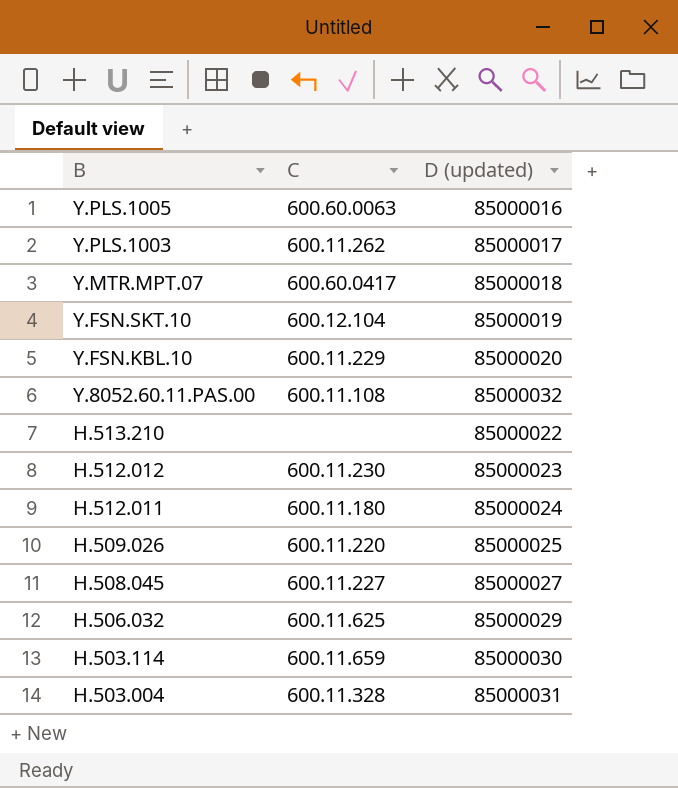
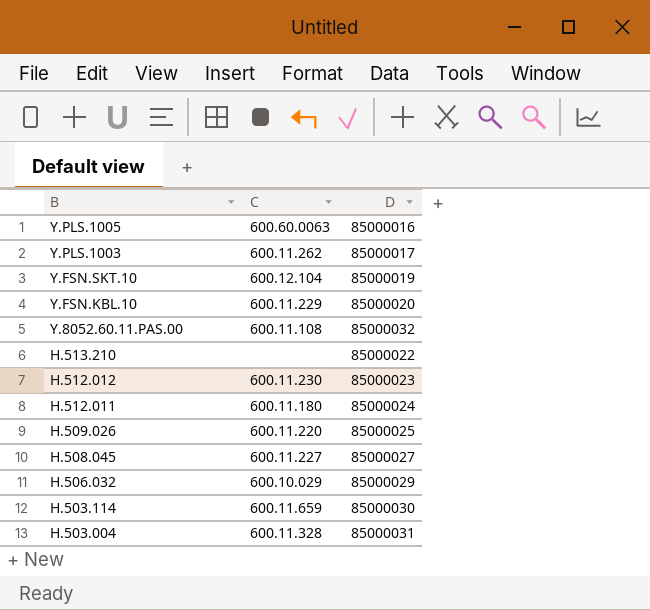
column name: D (updated) -> D
row Y.MTR.MPT.07: 600.60.0417 | 85000018 -> none
H.506.032 | C: 600.11.625 -> 600.10.029

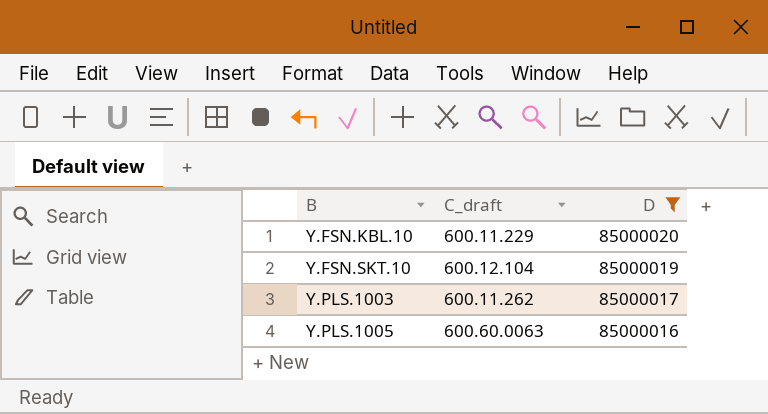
filter: none -> D <= 85000020
row order: B descending -> B ascending
column name: C -> C_draft

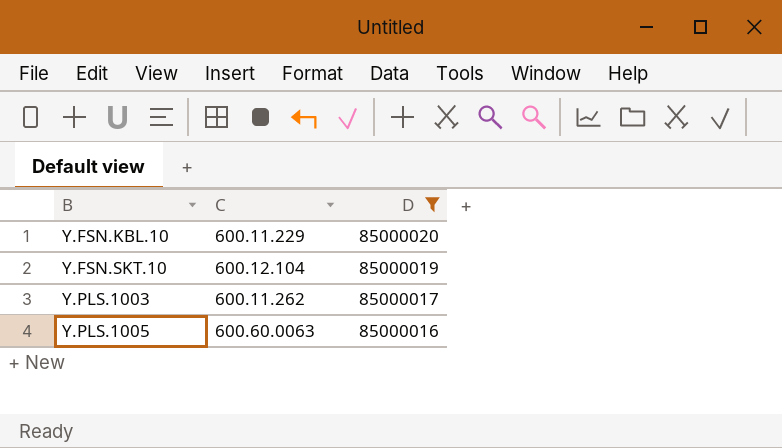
column name: C_draft -> C

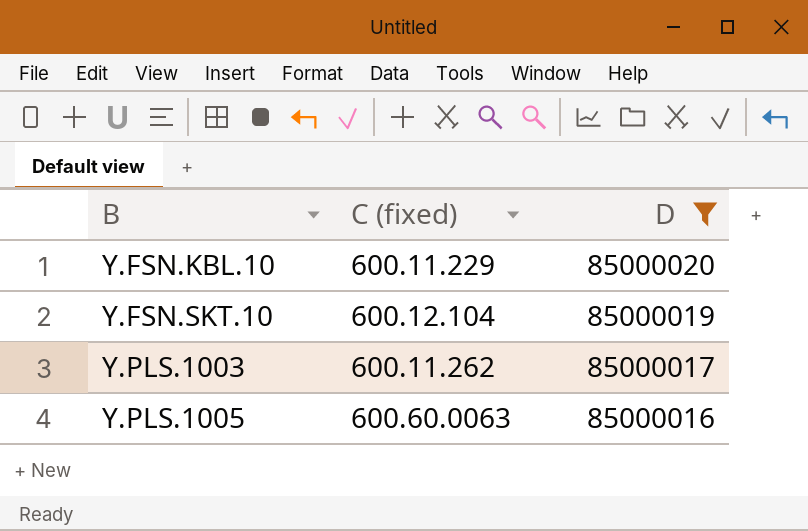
column name: C -> C (fixed)

